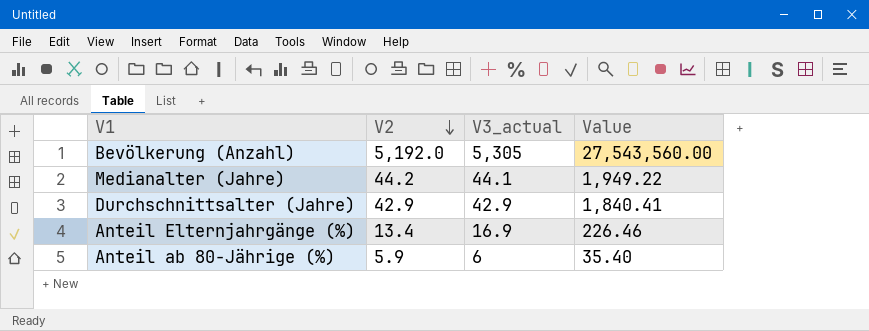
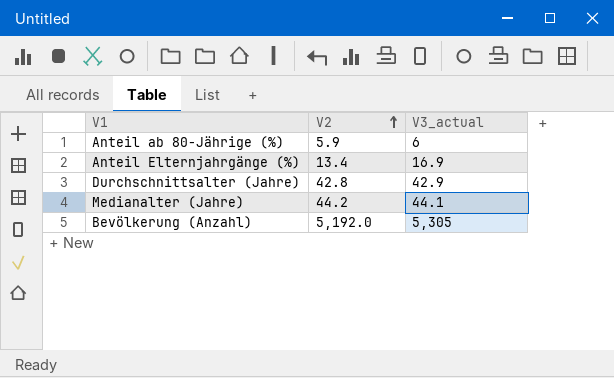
row order: V2 descending -> V2 ascending
column Value | formula: [V2] * [V3_actual] -> none
Durchschnittsalter (Jahre) | V2: 42.9 -> 42.8

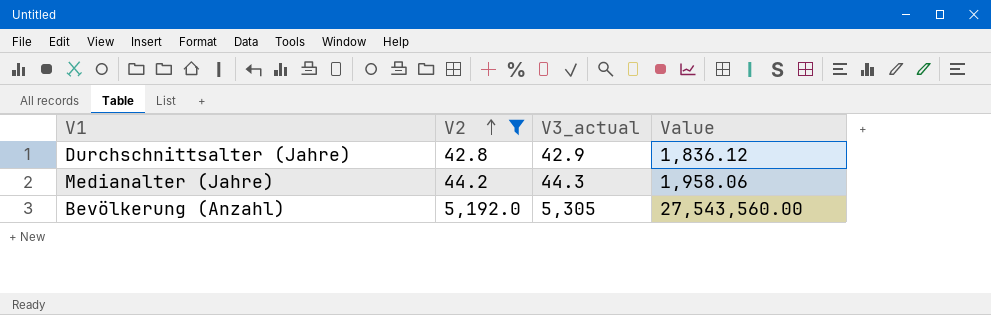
filter: none -> V2 >= 42.8
column Value | formula: none -> [V2] * [V3_actual]
Medianalter (Jahre) | V3_actual: 44.1 -> 44.3

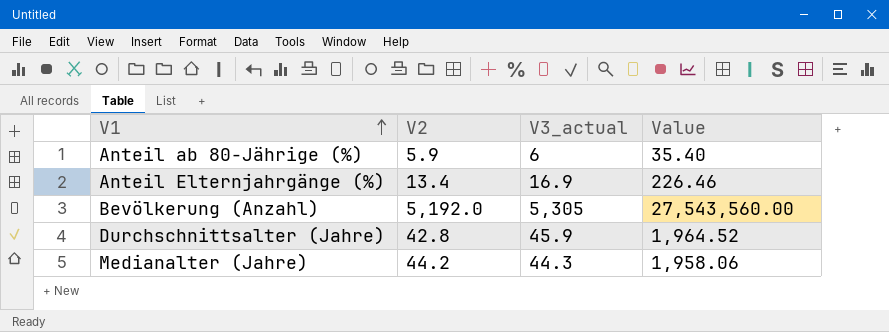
filter: V2 >= 42.8 -> none
row order: V2 ascending -> V1 ascending
Durchschnittsalter (Jahre) | V3_actual: 42.9 -> 45.9
Durchschnittsalter (Jahre) | Value: 1,836.12 -> 1,964.52

